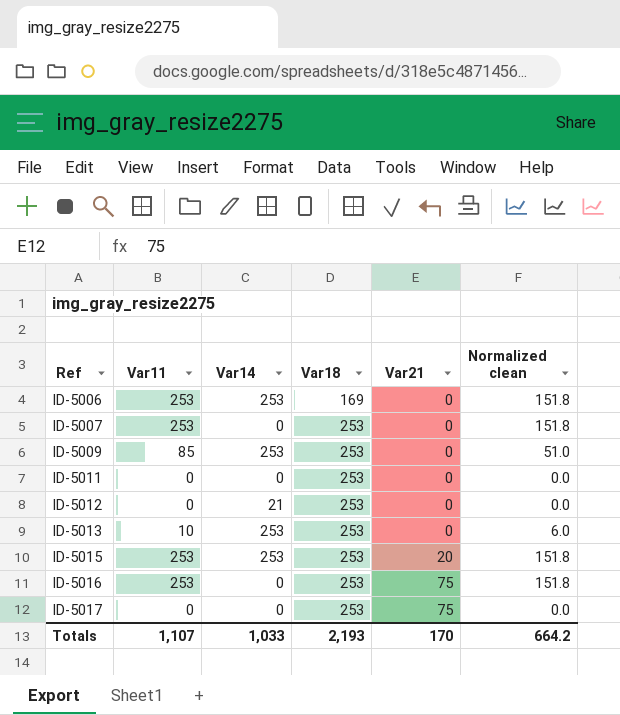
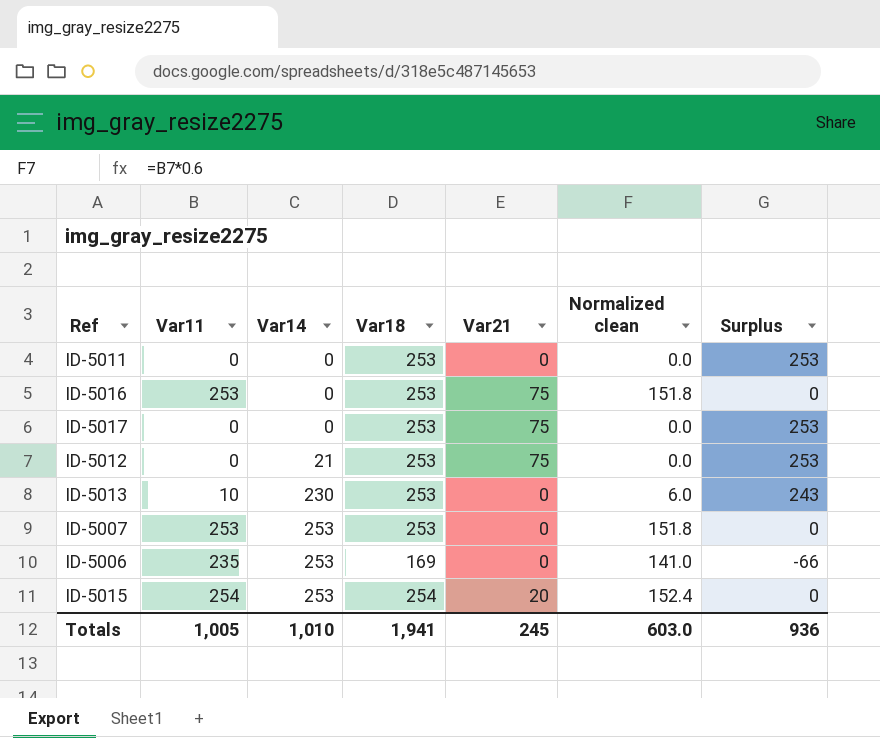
row order: Ref ascending -> Var14 ascending
column Surplus | formula: none -> [Var18] - [Var11]
row ID-5009: 85 | 253 | 253 | 0 | 51.0 -> none
ID-5012 | Var21: 0 -> 75
ID-5013 | Var14: 253 -> 230
ID-5007 | Var14: 0 -> 253
ID-5006 | Var11: 253 -> 235
ID-5006 | Normalized clean: 151.8 -> 141.0
ID-5015 | Var11: 253 -> 254
ID-5015 | Var18: 253 -> 254
ID-5015 | Normalized clean: 151.8 -> 152.4
Totals | Var11: 1,107 -> 1,005
Totals | Var14: 1,033 -> 1,010
Totals | Var18: 2,193 -> 1,941
Totals | Var21: 170 -> 245
Totals | Normalized clean: 664.2 -> 603.0

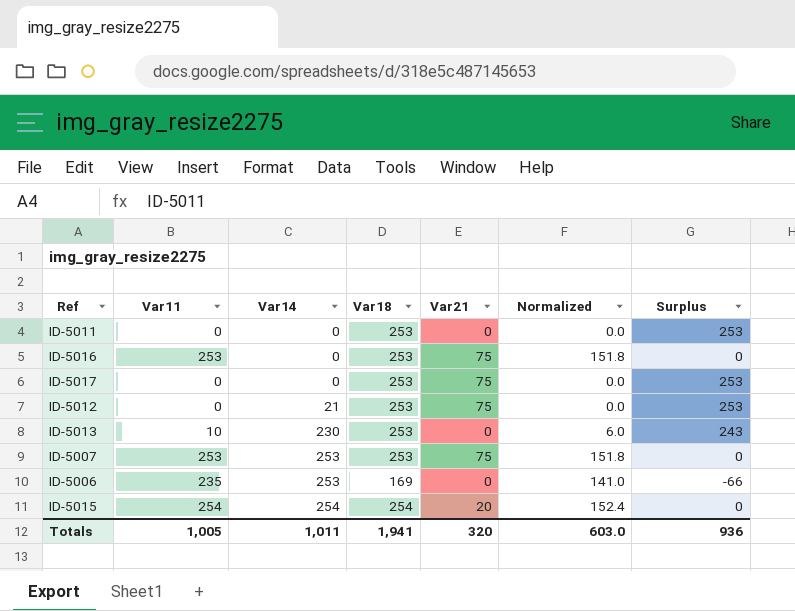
column name: Normalized clean -> Normalized
ID-5007 | Var21: 0 -> 75
ID-5015 | Var14: 253 -> 254
Totals | Var14: 1,010 -> 1,011
Totals | Var21: 245 -> 320

